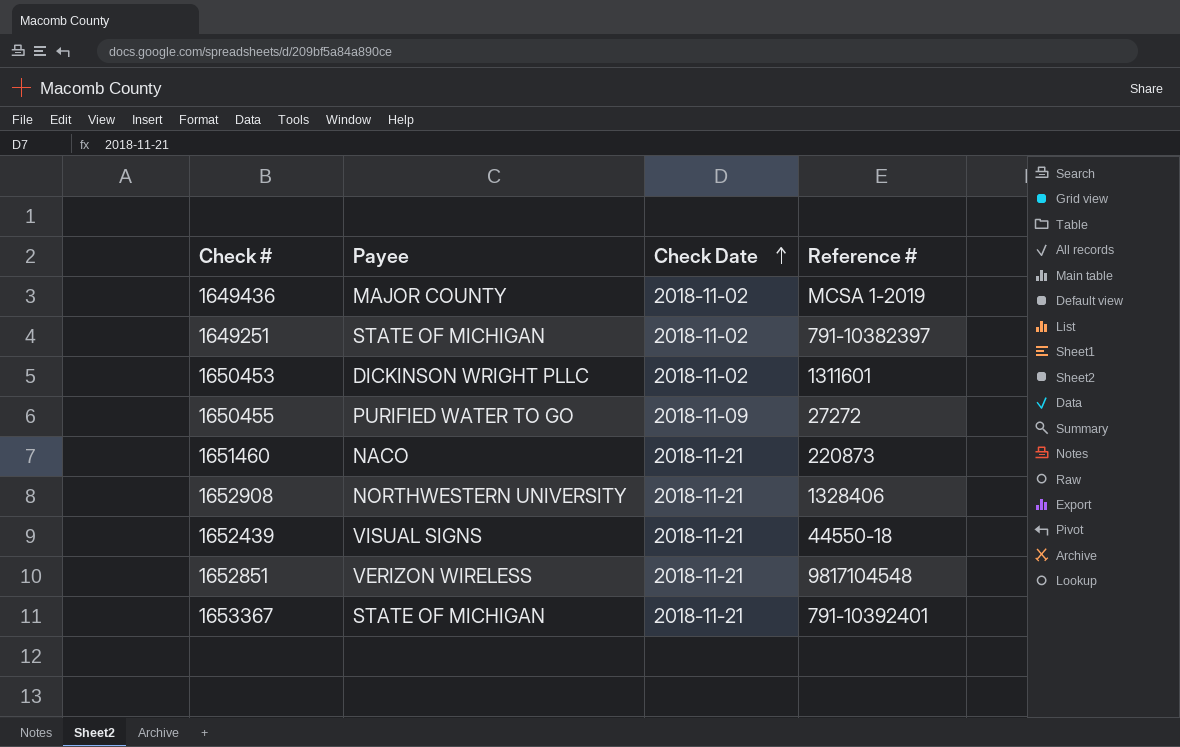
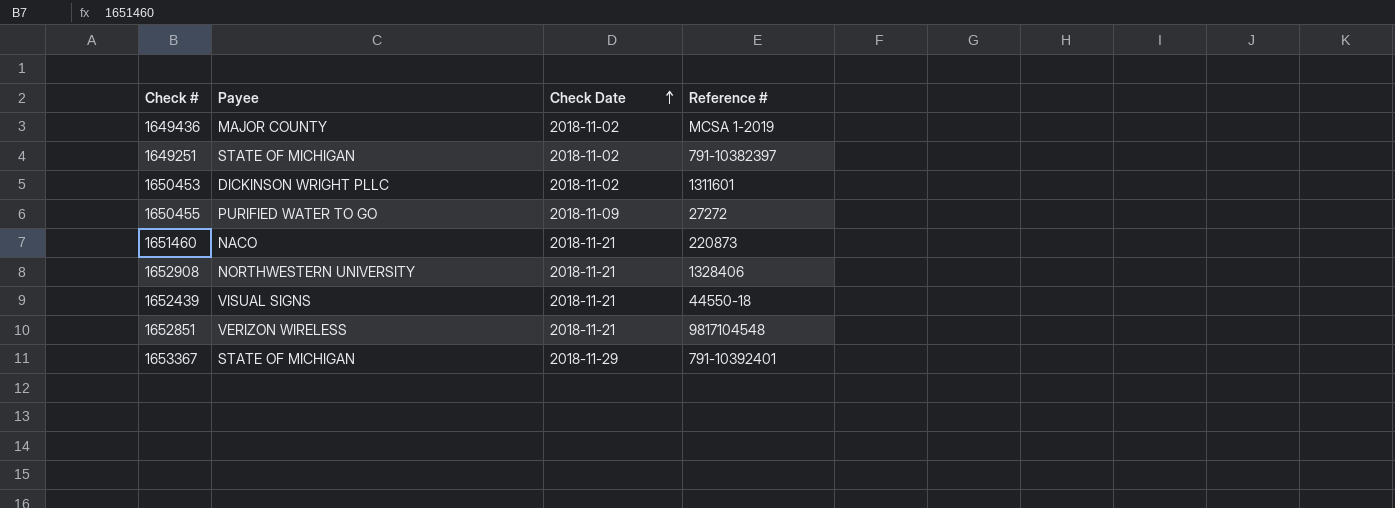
1653367 | Check Date: 2018-11-21 -> 2018-11-29

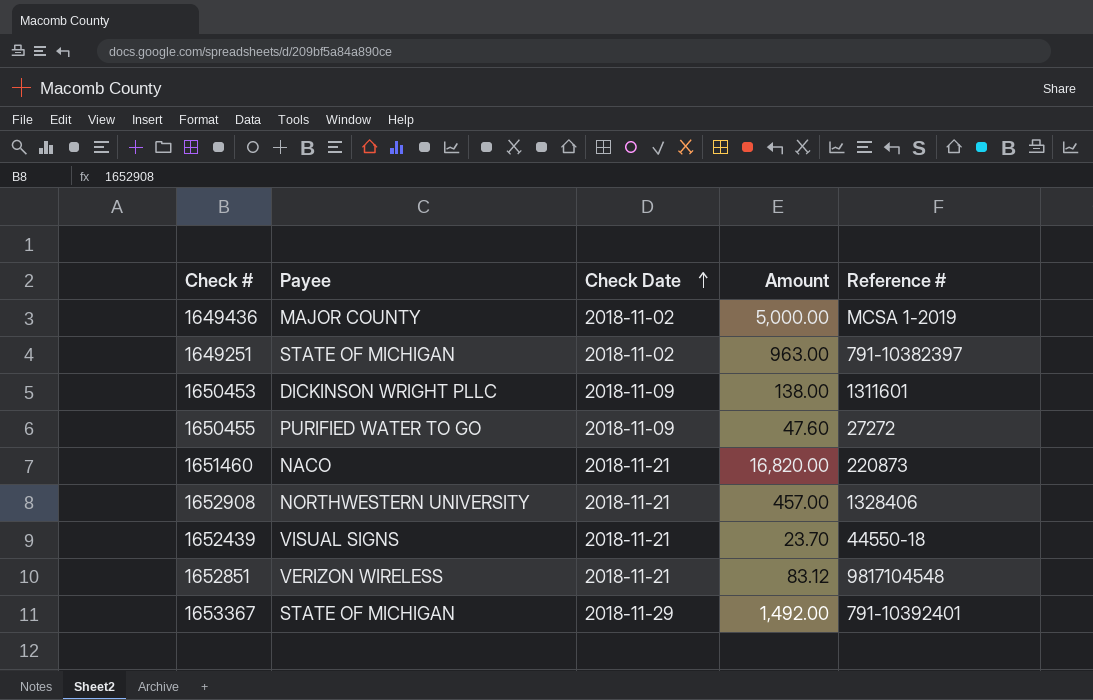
column Amount | position: none -> 4
1650453 | Check Date: 2018-11-02 -> 2018-11-09

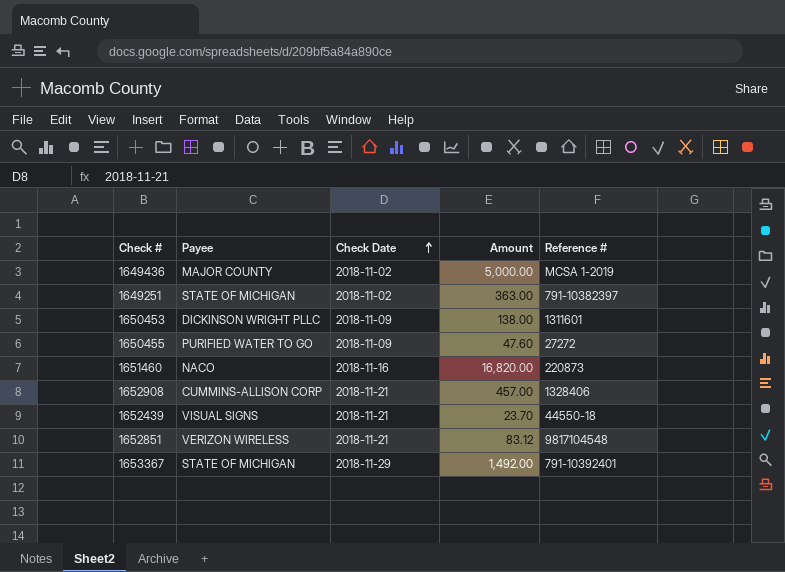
1649251 | Amount: 963.00 -> 363.00
1651460 | Check Date: 2018-11-21 -> 2018-11-16
1652908 | Payee: NORTHWESTERN UNIVERSITY -> CUMMINS-ALLISON CORP

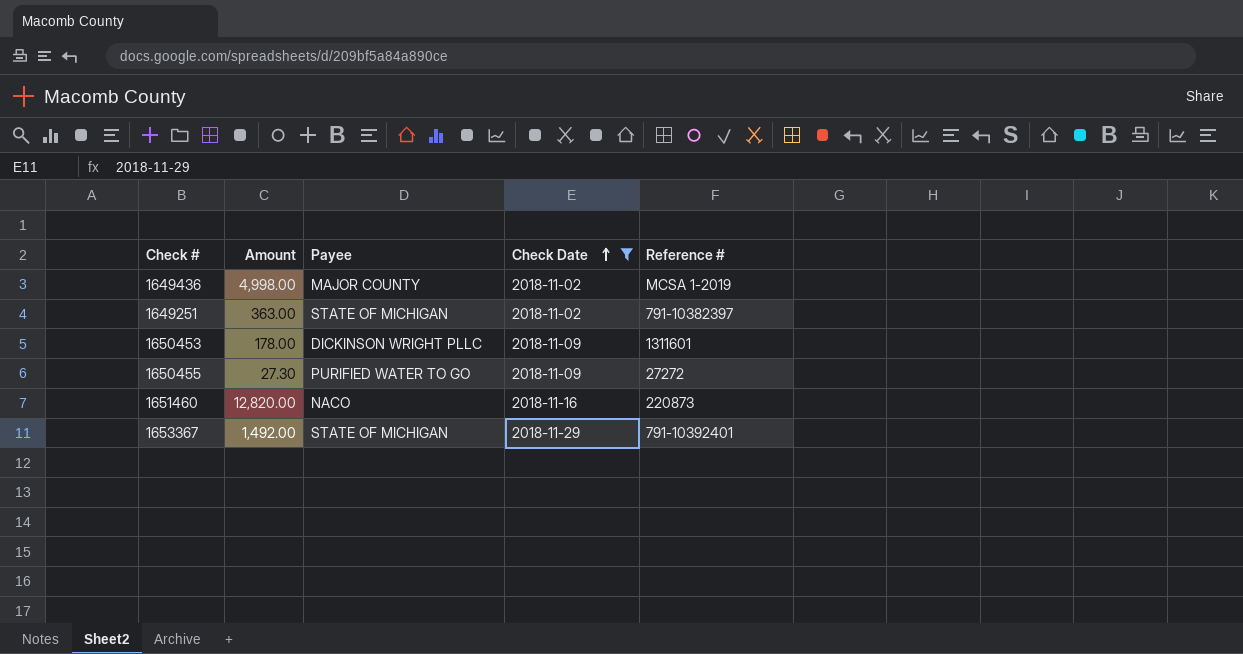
filter: none -> Check Date != 2018-11-21
column Amount | position: 4 -> 2
1649436 | Amount: 5,000.00 -> 4,998.00
1650453 | Amount: 138.00 -> 178.00
1650455 | Amount: 47.60 -> 27.30
1651460 | Amount: 16,820.00 -> 12,820.00

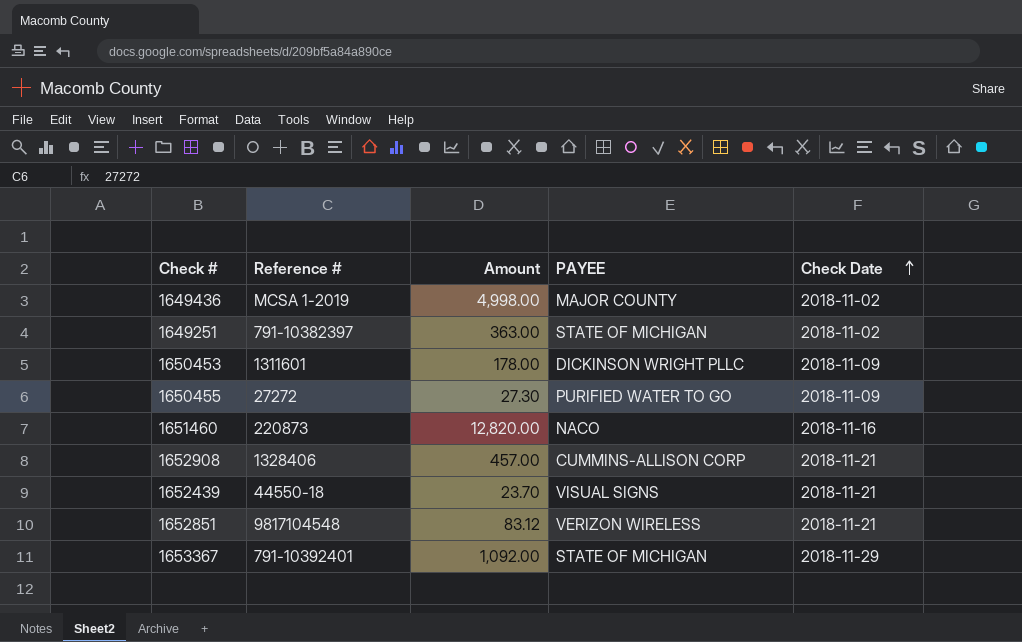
filter: Check Date != 2018-11-21 -> none
column Reference # | position: 5 -> 2
column name: Payee -> PAYEE
1653367 | Amount: 1,492.00 -> 1,092.00

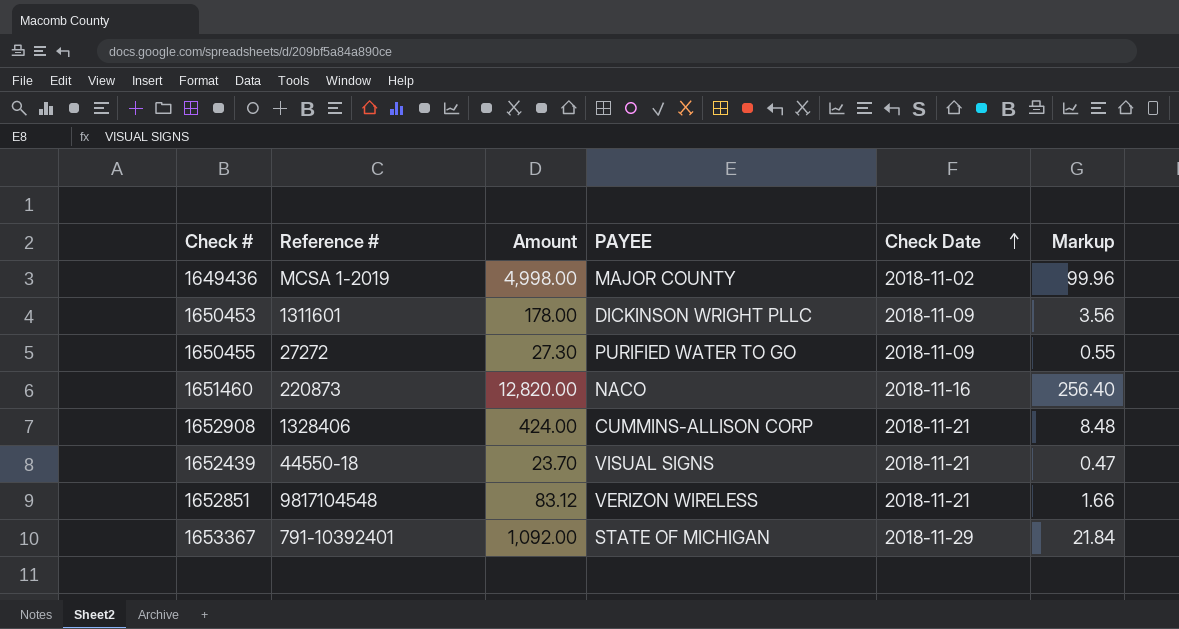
column Markup | formula: none -> [Amount] * 0.02
row 1649251: 791-10382397 | 363.00 | STATE OF MICHIGAN | 2018-11-02 -> none
1652908 | Amount: 457.00 -> 424.00

